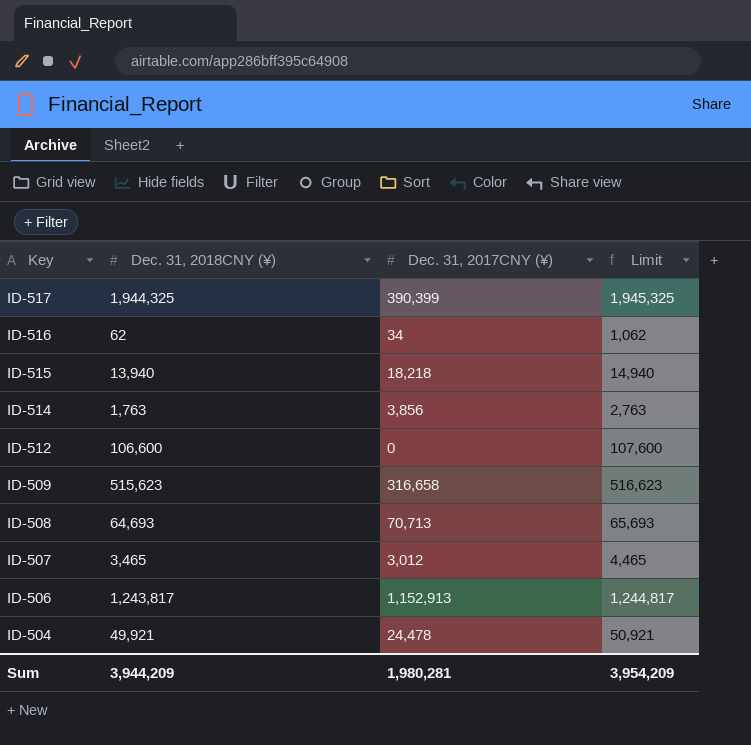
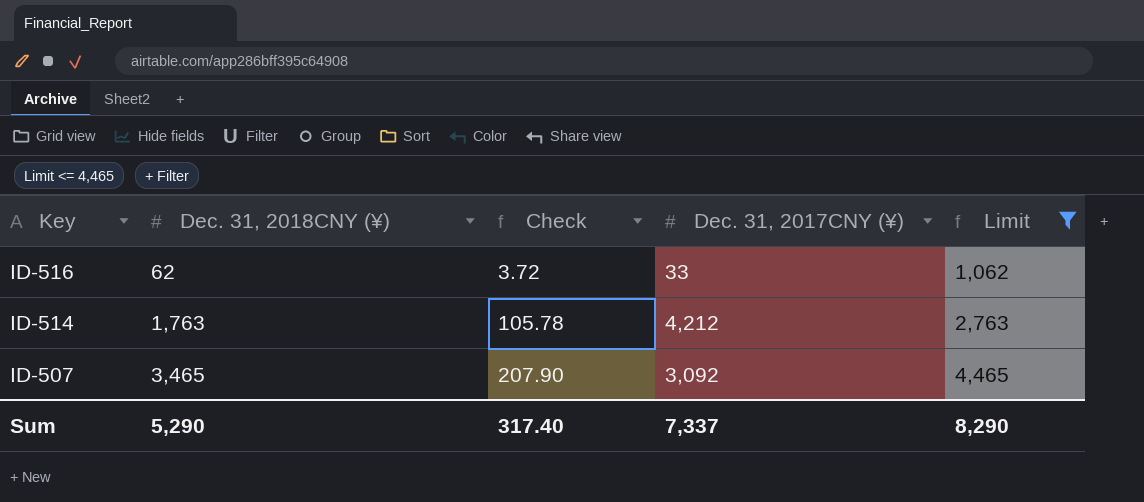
filter: none -> Limit <= 4,465
column Check | formula: none -> [Dec. 31, 2018CNY (¥)] * 0.06
ID-516 | Dec. 31, 2017CNY (¥): 34 -> 33
ID-514 | Dec. 31, 2017CNY (¥): 3,856 -> 4,212
ID-507 | Dec. 31, 2017CNY (¥): 3,012 -> 3,092
Sum | Dec. 31, 2018CNY (¥): 3,944,209 -> 5,290
Sum | Dec. 31, 2017CNY (¥): 1,980,281 -> 7,337
Sum | Limit: 3,954,209 -> 8,290

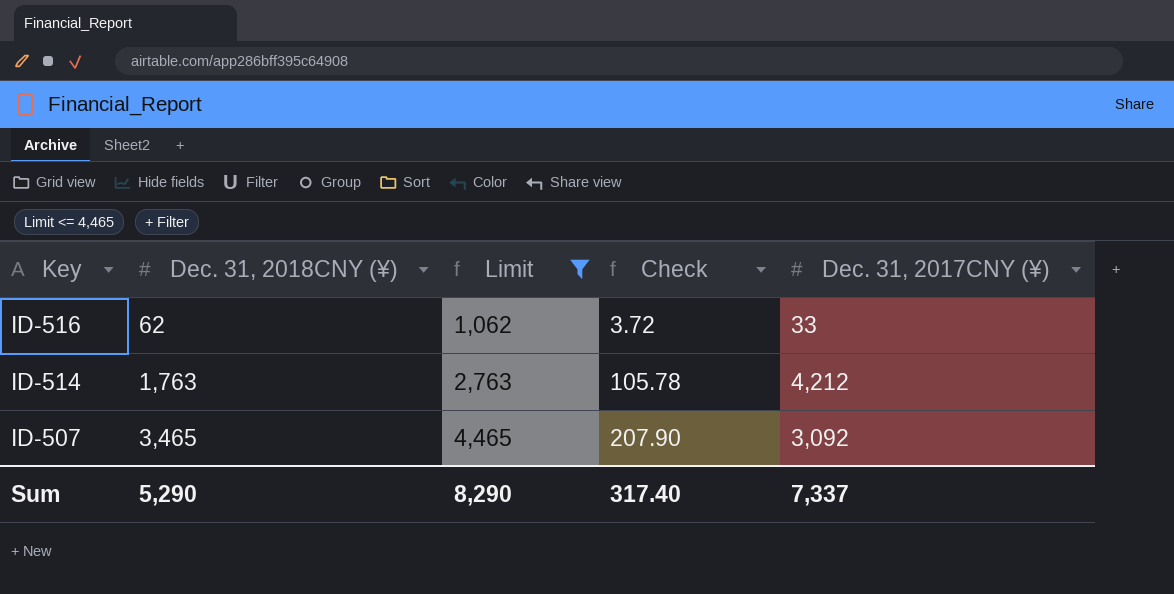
column Limit | position: 5 -> 3

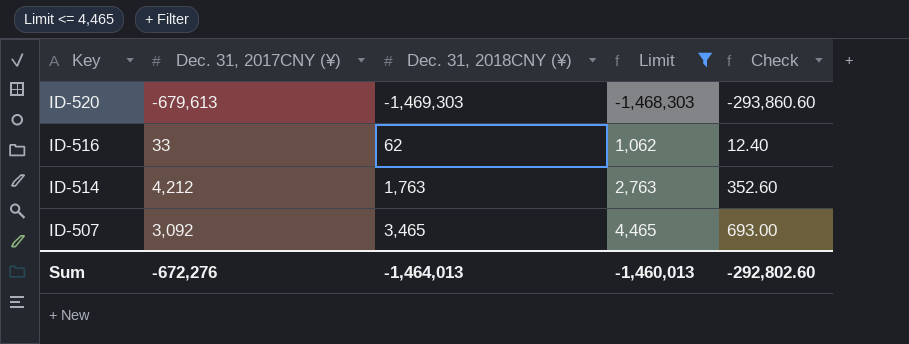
column Dec. 31, 2017CNY (¥) | position: 5 -> 2
column Check | formula: [Dec. 31, 2018CNY (¥)] * 0.06 -> [Dec. 31, 2018CNY (¥)] * 0.2
row ID-520: none -> -679,613 | -1,469,303 | -1,468,303 | -293,860.60
Sum | Dec. 31, 2017CNY (¥): 7,337 -> -672,276
Sum | Dec. 31, 2018CNY (¥): 5,290 -> -1,464,013
Sum | Limit: 8,290 -> -1,460,013
Sum | Check: 317.40 -> -292,802.60

